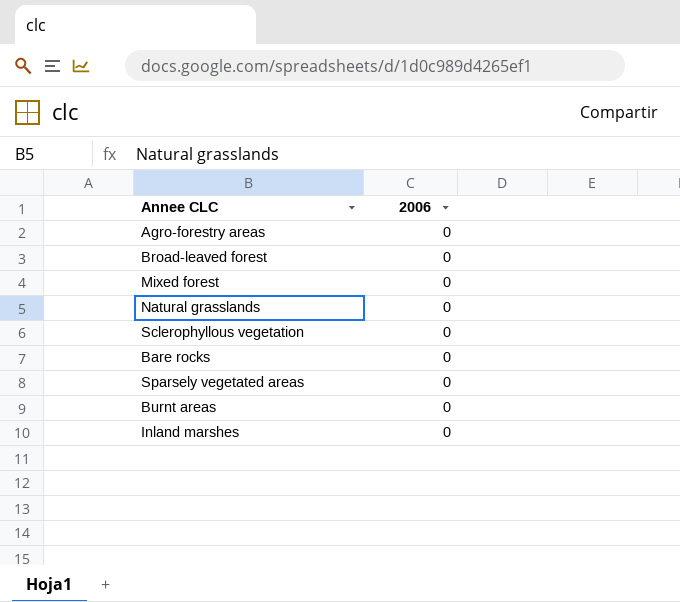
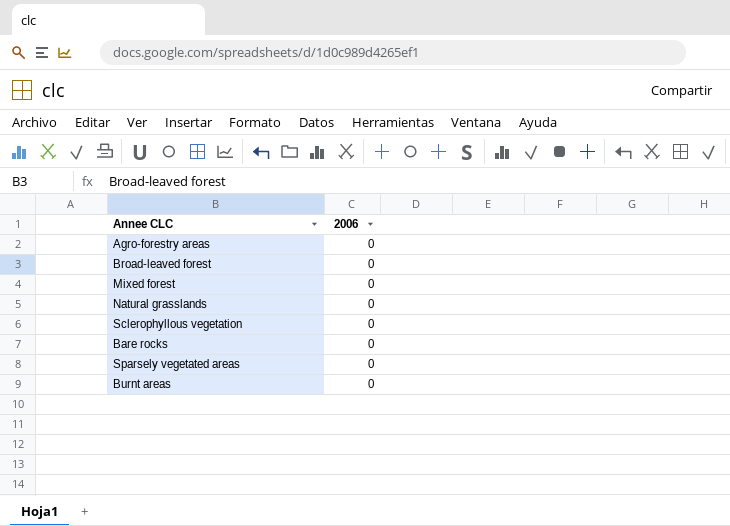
row Inland marshes: 0 -> none

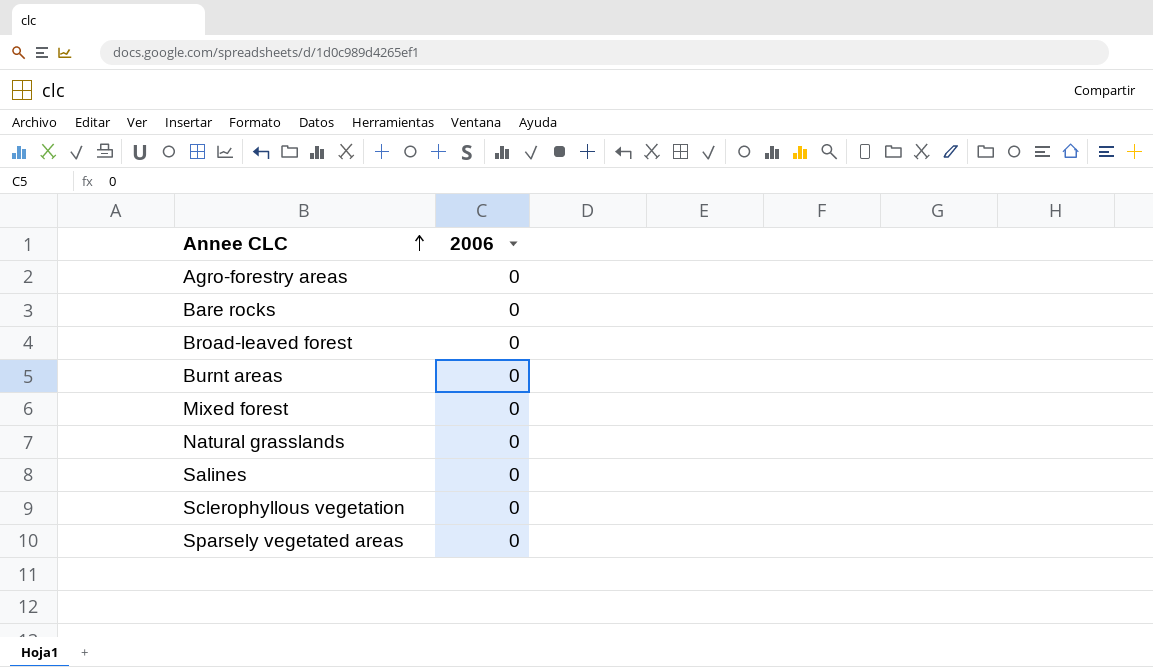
row order: none -> Annee CLC ascending
row Salines: none -> 0

